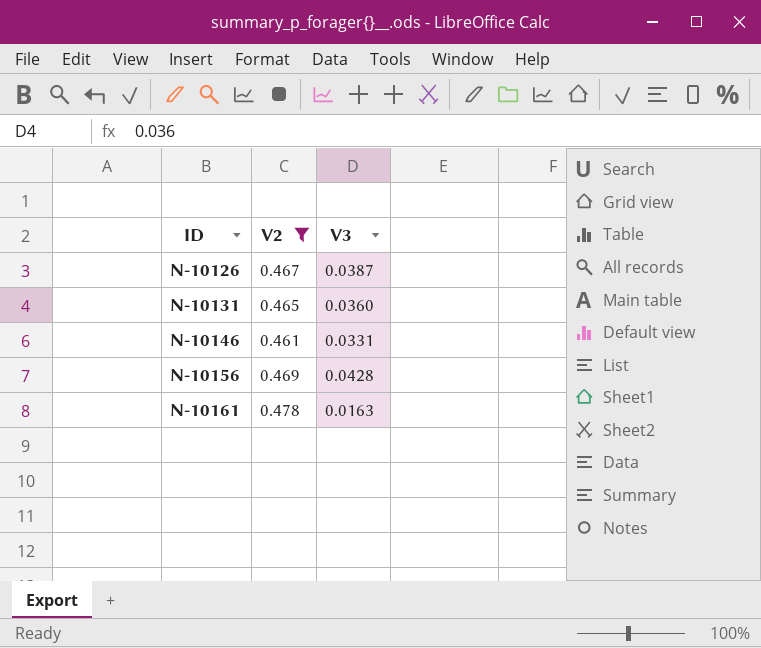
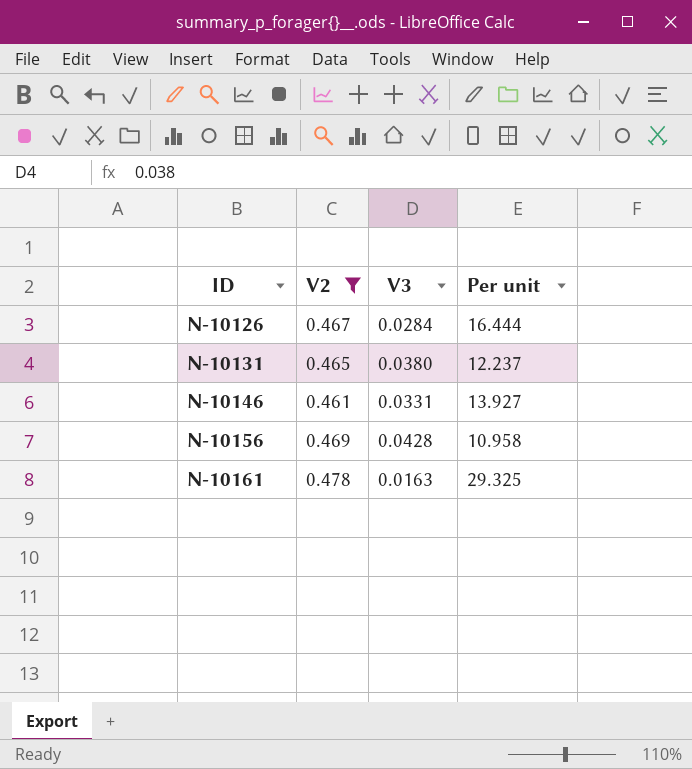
column Per unit | formula: none -> [V2] / [V3]
N-10126 | V3: 0.0387 -> 0.0284
N-10131 | V3: 0.0360 -> 0.0380

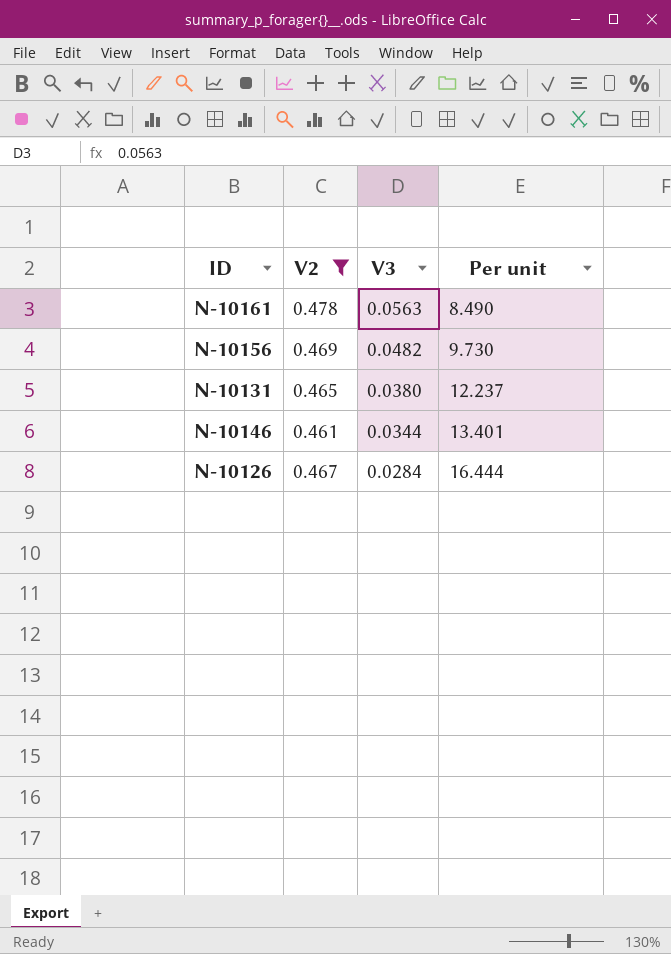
row order: ID ascending -> V3 descending
N-10161 | V3: 0.0163 -> 0.0563
N-10161 | Per unit: 29.325 -> 8.490
N-10156 | V3: 0.0428 -> 0.0482
N-10156 | Per unit: 10.958 -> 9.730
N-10146 | V3: 0.0331 -> 0.0344
N-10146 | Per unit: 13.927 -> 13.401

